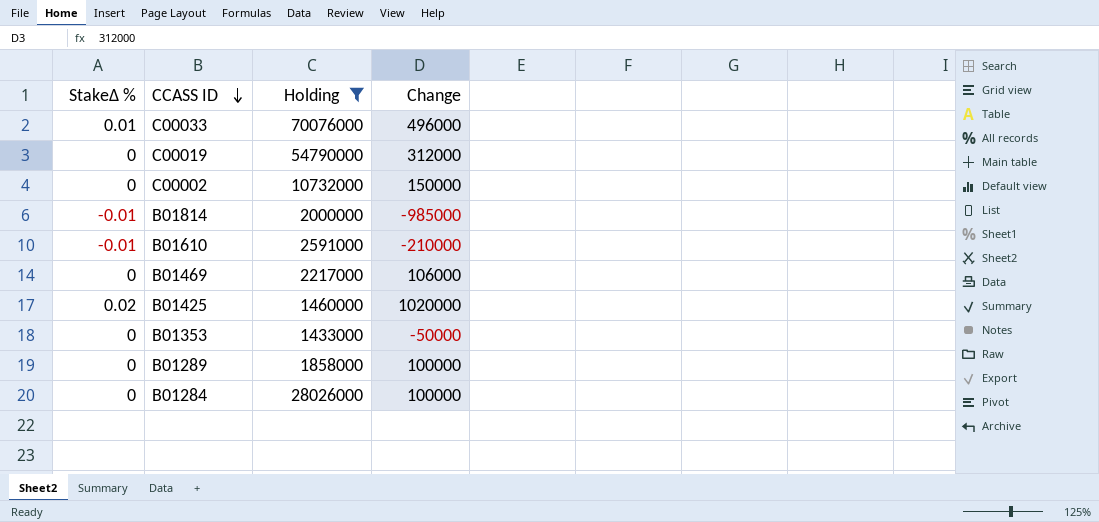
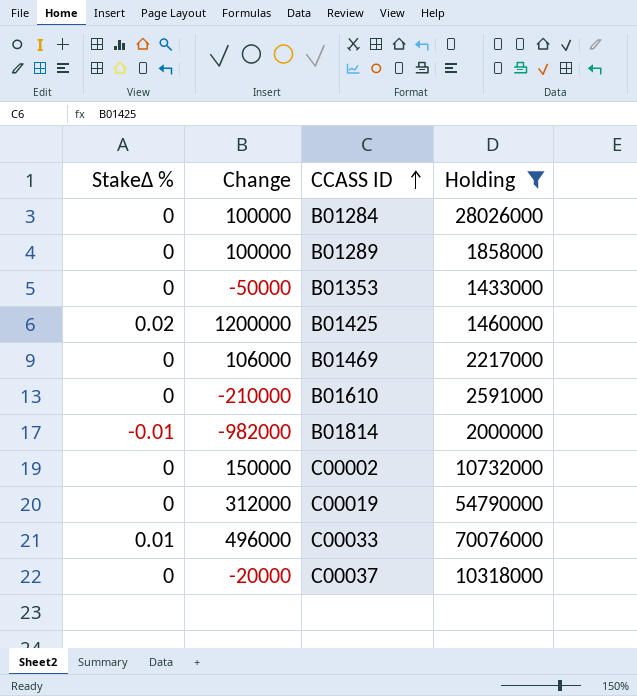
row order: CCASS ID descending -> CCASS ID ascending
column Change | position: 4 -> 2
B01425 | Change: 1020000 -> 1200000
B01610 | StakeΔ %: -0.01 -> 0
B01814 | Change: -985000 -> -982000
row C00037: none -> 0 | -20000 | 10318000

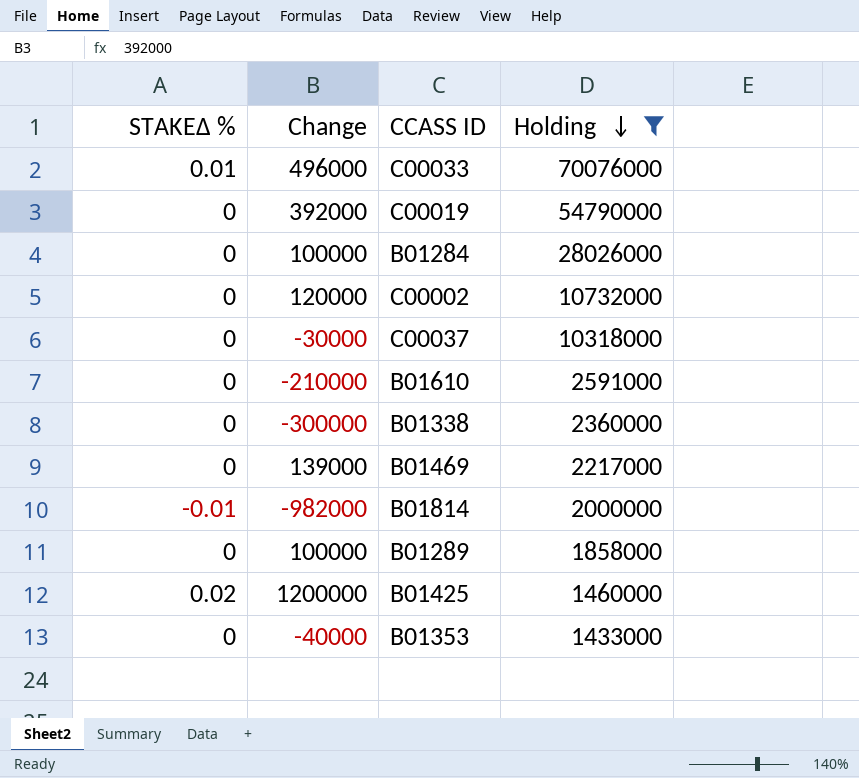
row order: CCASS ID ascending -> Holding descending
column name: StakeΔ % -> STAKEΔ %
C00019 | Change: 312000 -> 392000
C00002 | Change: 150000 -> 120000
C00037 | Change: -20000 -> -30000
row B01338: none -> 0 | -300000 | 2360000
B01469 | Change: 106000 -> 139000
B01353 | Change: -50000 -> -40000

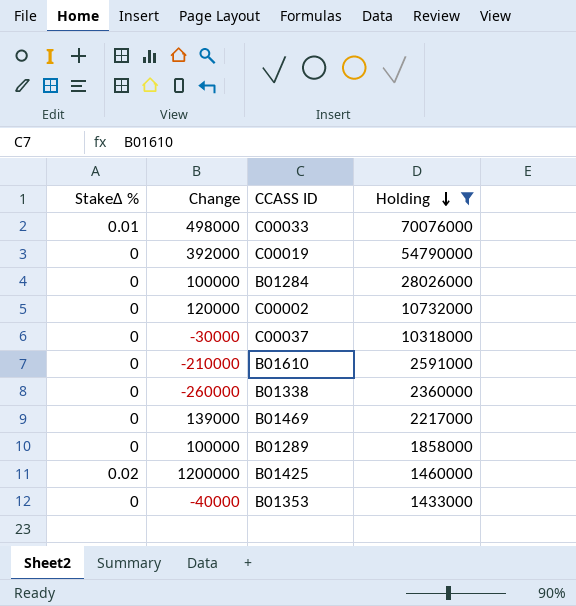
column name: STAKEΔ % -> StakeΔ %
row B01814: -0.01 | -982000 | 2000000 -> none
C00033 | Change: 496000 -> 498000
B01338 | Change: -300000 -> -260000

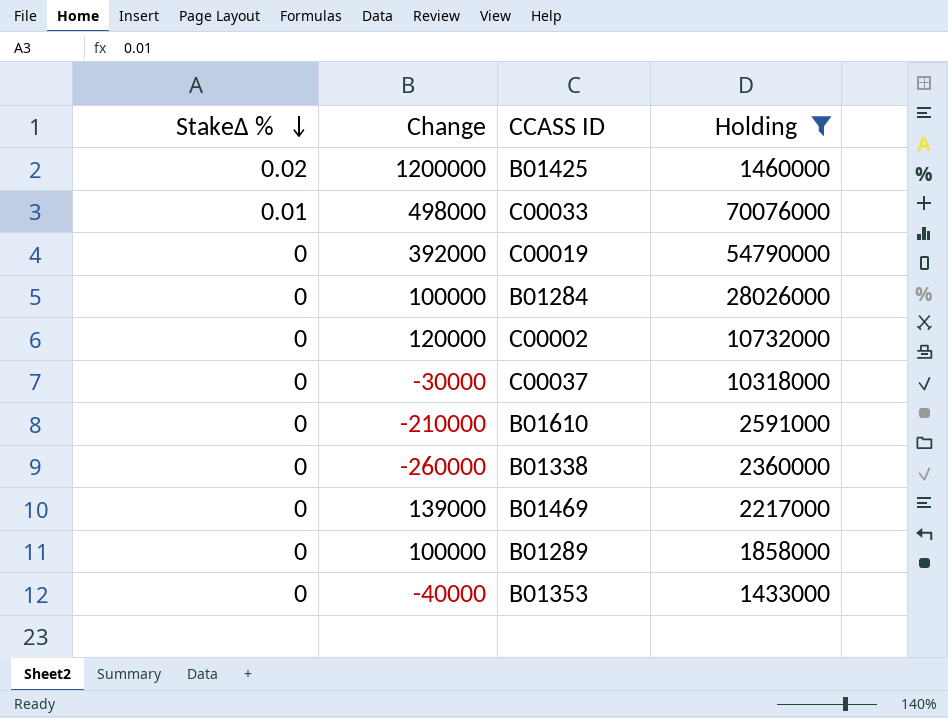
row order: Holding descending -> StakeΔ % descending

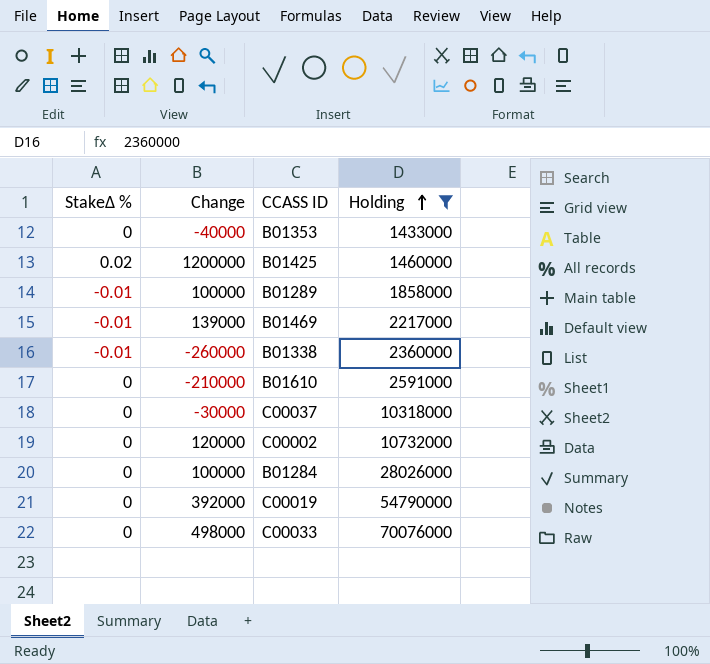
row order: StakeΔ % descending -> Holding ascending
B01289 | StakeΔ %: 0 -> -0.01
B01469 | StakeΔ %: 0 -> -0.01
B01338 | StakeΔ %: 0 -> -0.01
C00033 | StakeΔ %: 0.01 -> 0

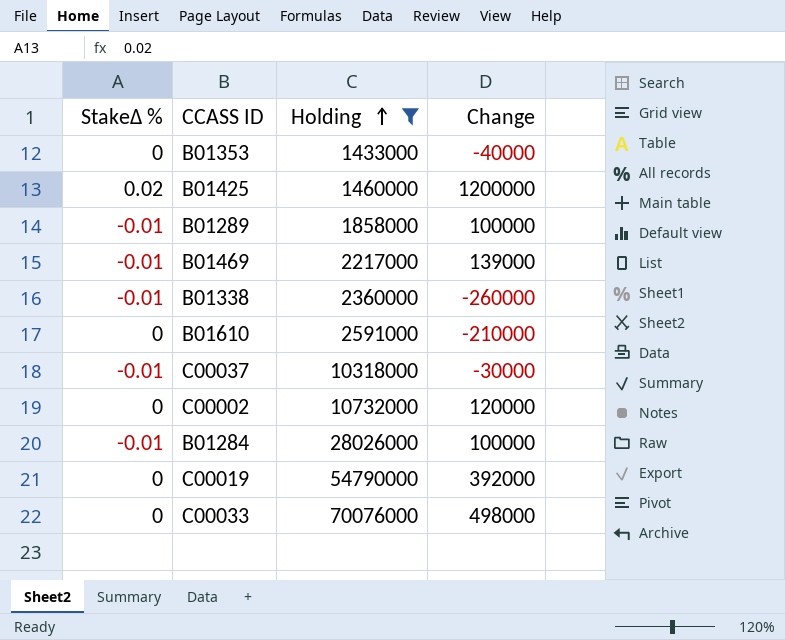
column Change | position: 2 -> 4
C00037 | StakeΔ %: 0 -> -0.01
B01284 | StakeΔ %: 0 -> -0.01

